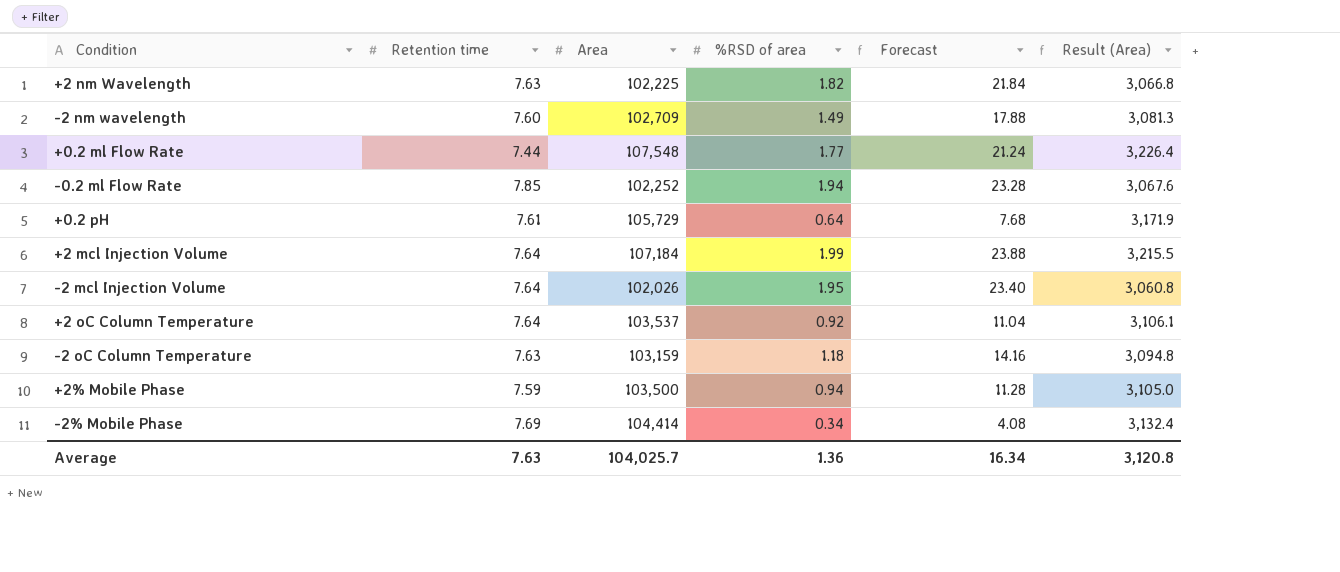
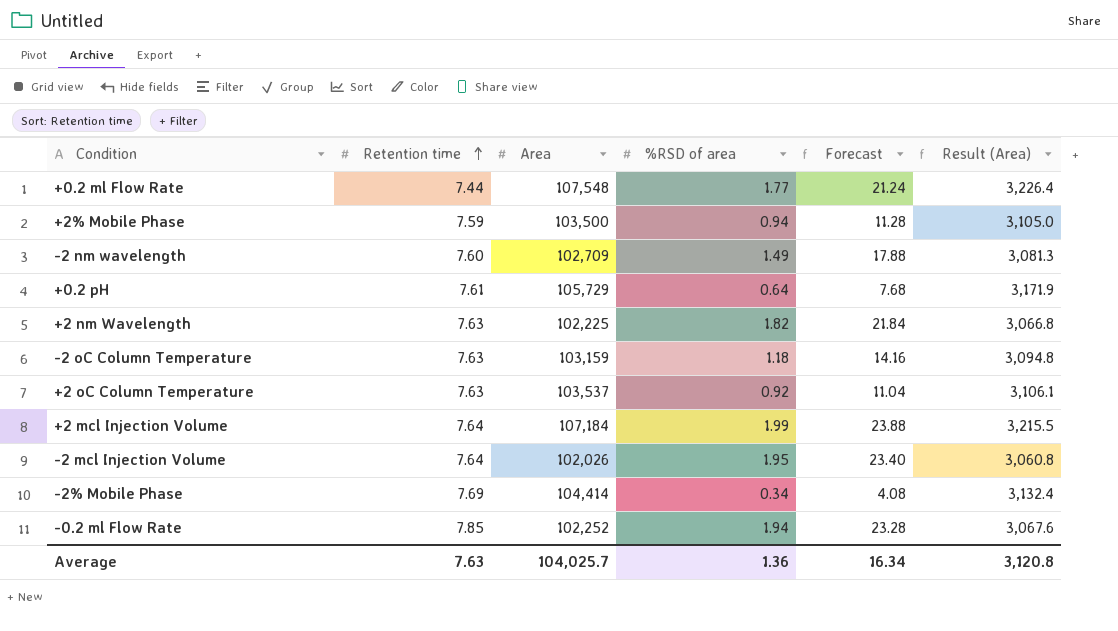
row order: none -> Retention time ascending
+2 oC Column Temperature | Retention time: 7.64 -> 7.63

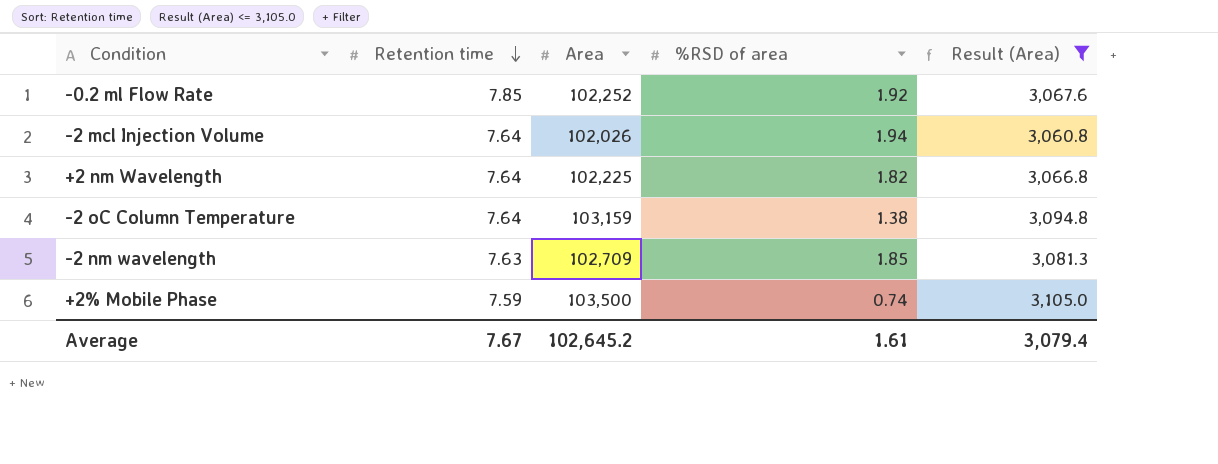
filter: none -> Result (Area) <= 3,105.0
row order: Retention time ascending -> Retention time descending
column Forecast | formula: [%RSD of area] * 12 -> none
-0.2 ml Flow Rate | %RSD of area: 1.94 -> 1.92
-2 mcl Injection Volume | %RSD of area: 1.95 -> 1.94
+2 nm Wavelength | Retention time: 7.63 -> 7.64
-2 oC Column Temperature | Retention time: 7.63 -> 7.64
-2 oC Column Temperature | %RSD of area: 1.18 -> 1.38
-2 nm wavelength | Retention time: 7.60 -> 7.63
-2 nm wavelength | %RSD of area: 1.49 -> 1.85
+2% Mobile Phase | %RSD of area: 0.94 -> 0.74
Average | Retention time: 7.63 -> 7.67
Average | Area: 104,025.7 -> 102,645.2
Average | %RSD of area: 1.36 -> 1.61
Average | Result (Area): 3,120.8 -> 3,079.4

